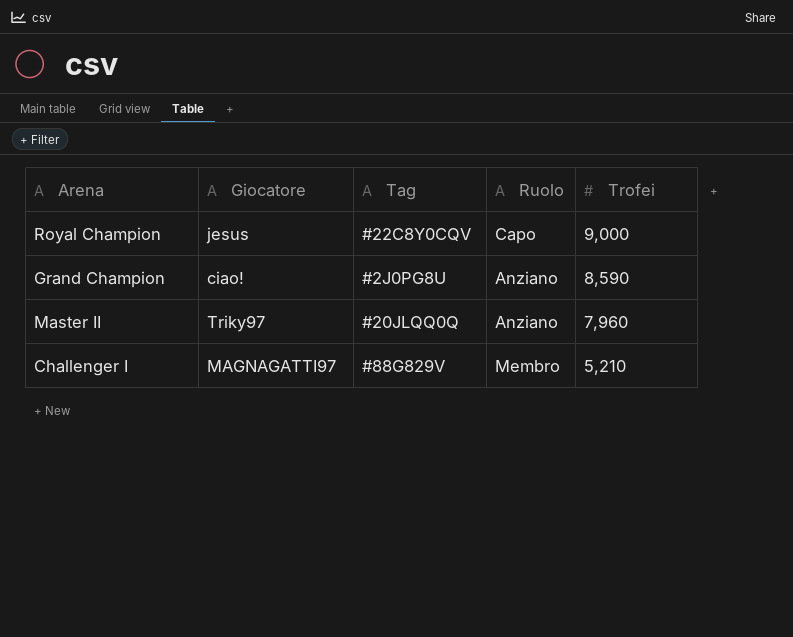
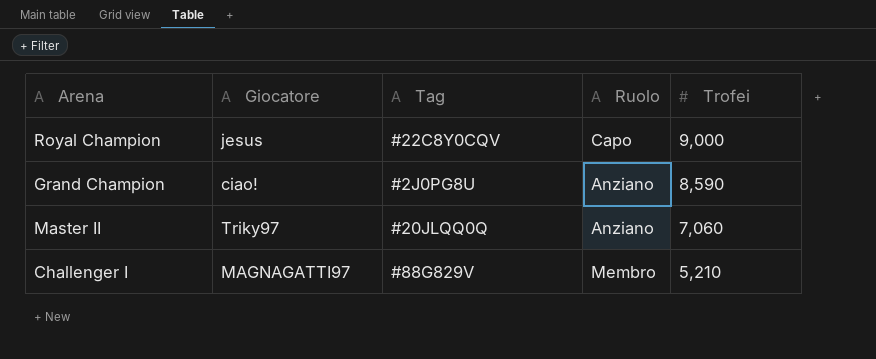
Master II | Trofei: 7,960 -> 7,060

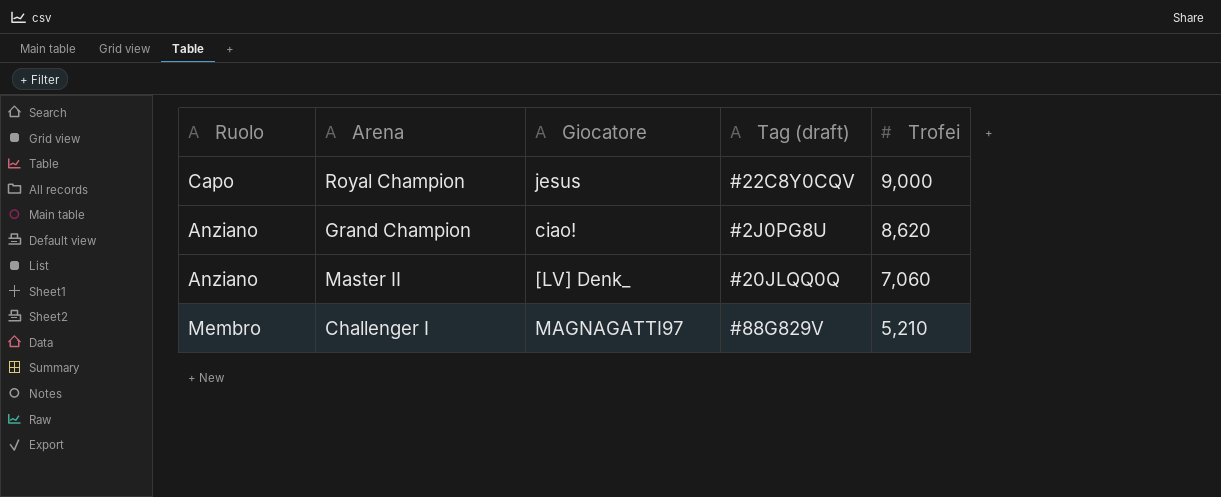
column Ruolo | position: 4 -> 1
column name: Tag -> Tag (draft)
Grand Champion | Trofei: 8,590 -> 8,620
Master II | Giocatore: Triky97 -> [LV] Denk_

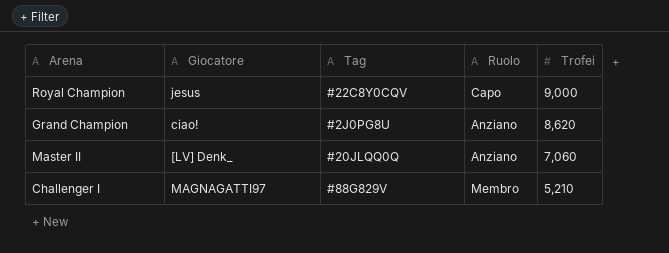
column name: Tag (draft) -> Tag
column Ruolo | position: 1 -> 4

